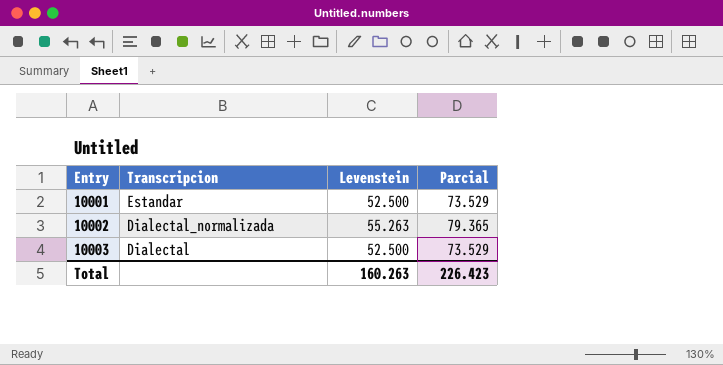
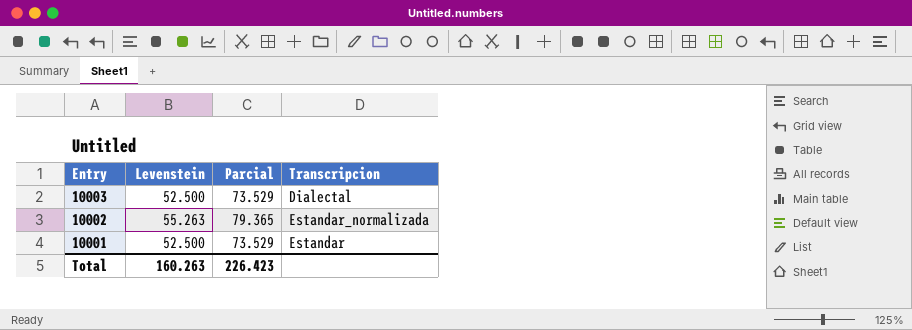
row order: Entry ascending -> Entry descending
column Transcripcion | position: 2 -> 4
10002 | Transcripcion: Dialectal_normalizada -> Estandar_normalizada

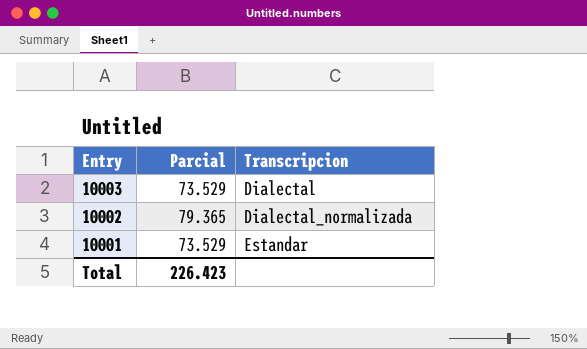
column Levenstein | position: 2 -> none
10002 | Transcripcion: Estandar_normalizada -> Dialectal_normalizada

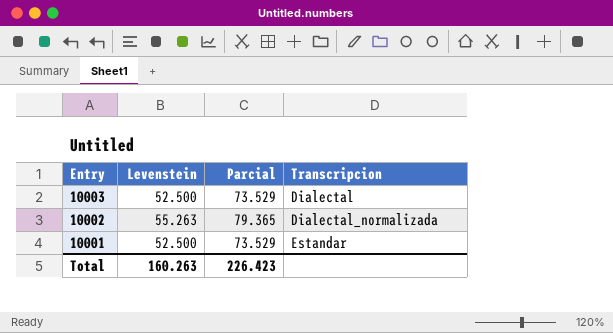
column Levenstein | position: none -> 2

